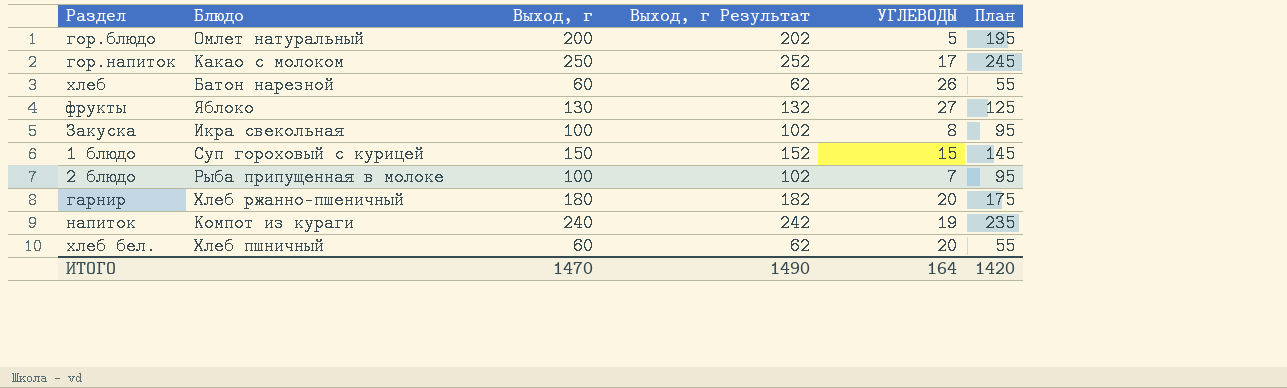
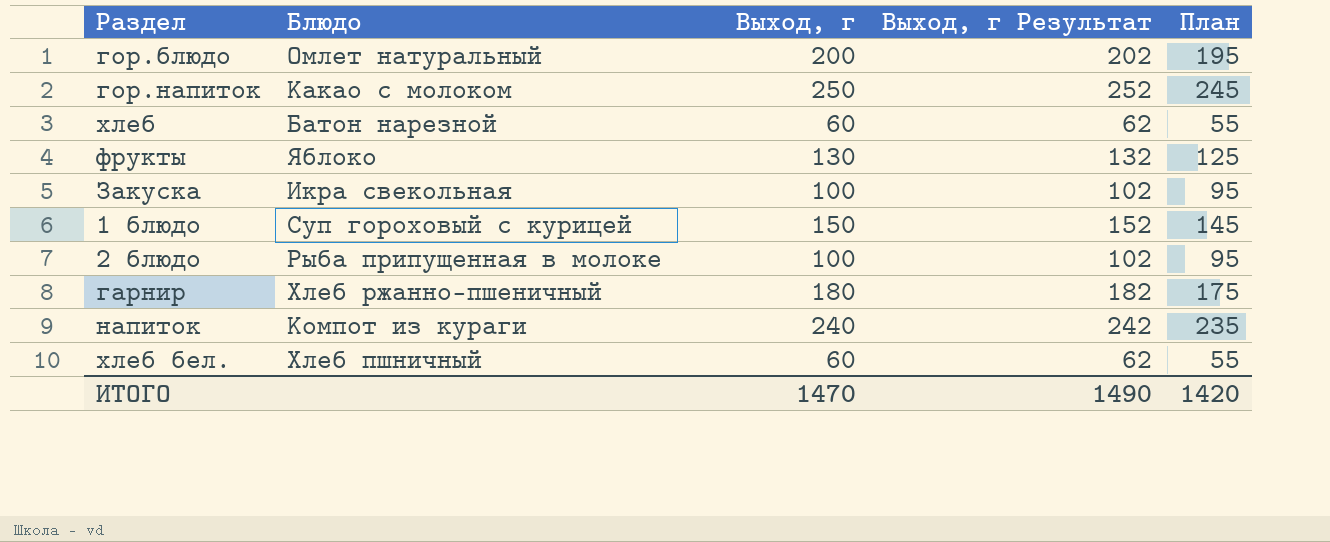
column УГЛЕВОДЫ | position: 5 -> none

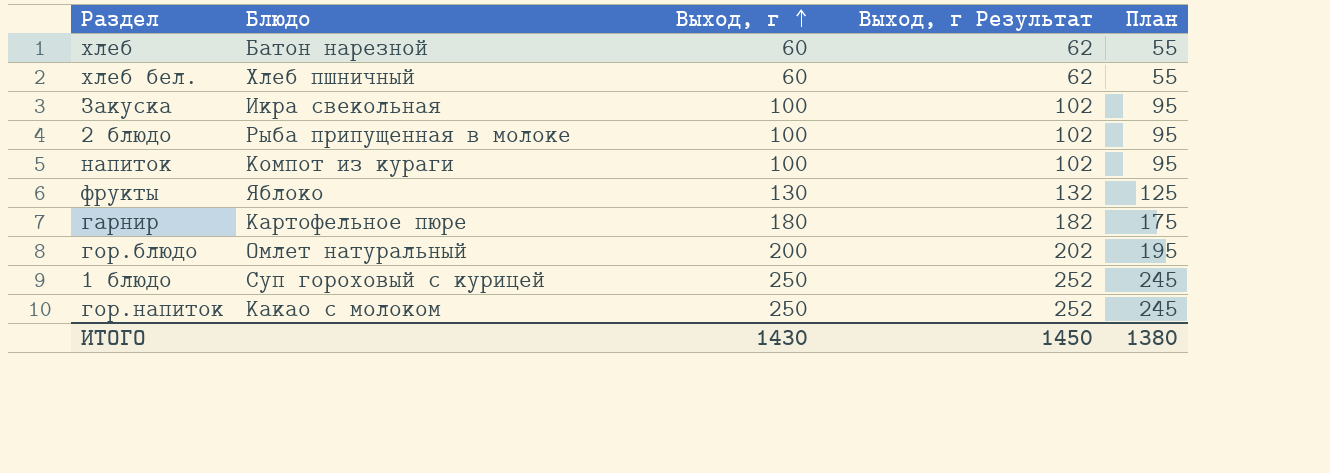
row order: none -> Выход, г ascending
напиток | Выход, г: 240 -> 100
напиток | Выход, г Результат: 242 -> 102
напиток | План: 235 -> 95
гарнир | Блюдо: Хлеб ржанно-пшеничный -> Картофельное пюре
1 блюдо | Выход, г: 150 -> 250
1 блюдо | Выход, г Результат: 152 -> 252
1 блюдо | План: 145 -> 245
ИТОГО | Выход, г: 1470 -> 1430
ИТОГО | Выход, г Результат: 1490 -> 1450
ИТОГО | План: 1420 -> 1380

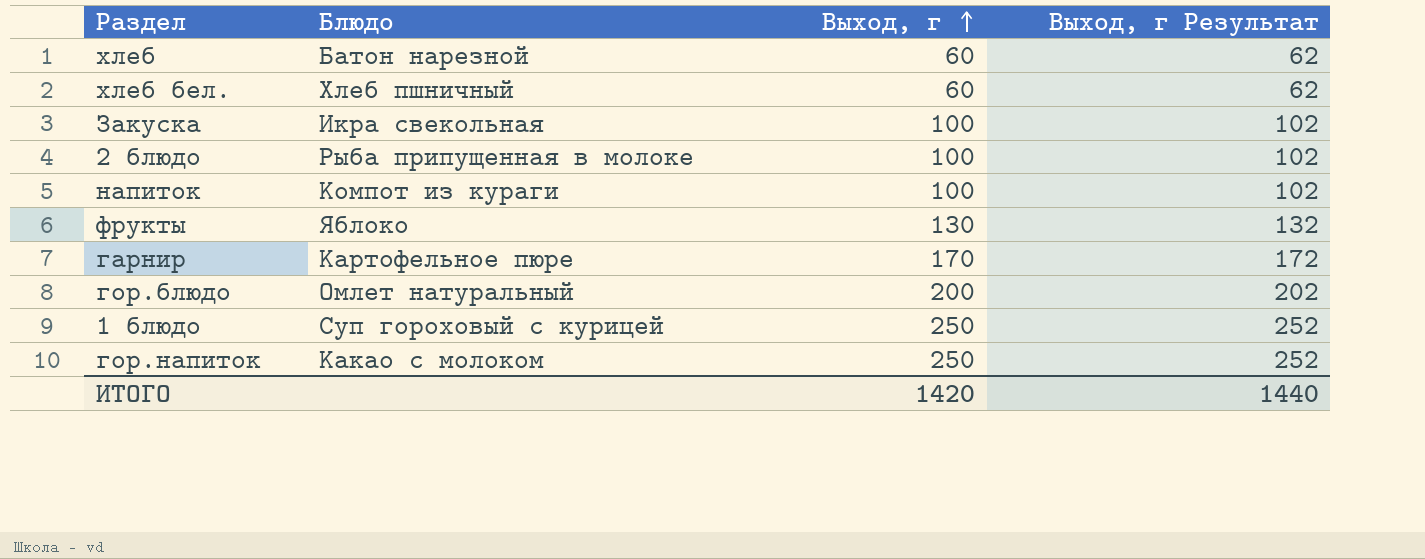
column План | formula: [Выход, г] - 5 -> none
гарнир | Выход, г: 180 -> 170
гарнир | Выход, г Результат: 182 -> 172
ИТОГО | Выход, г: 1430 -> 1420
ИТОГО | Выход, г Результат: 1450 -> 1440

